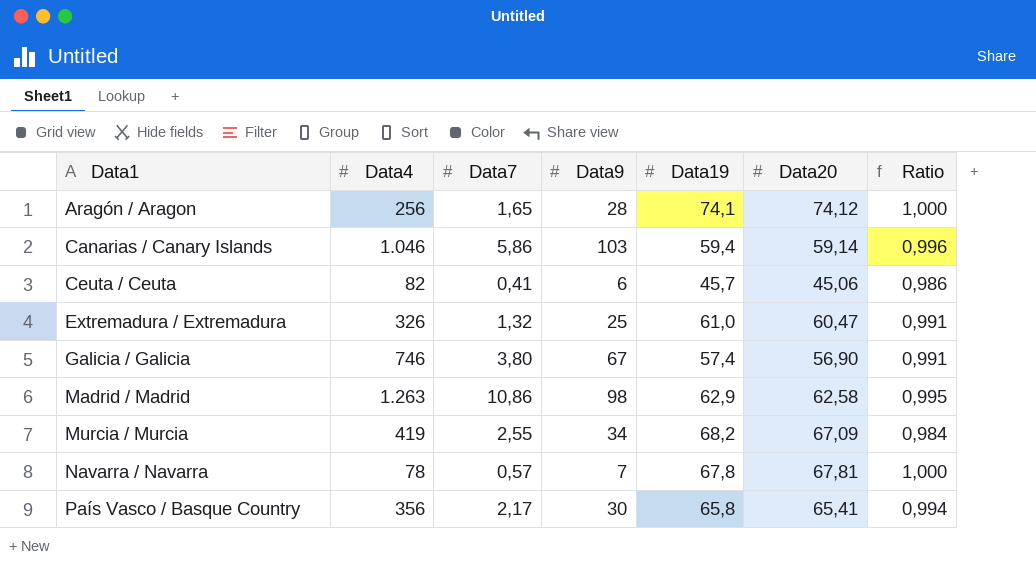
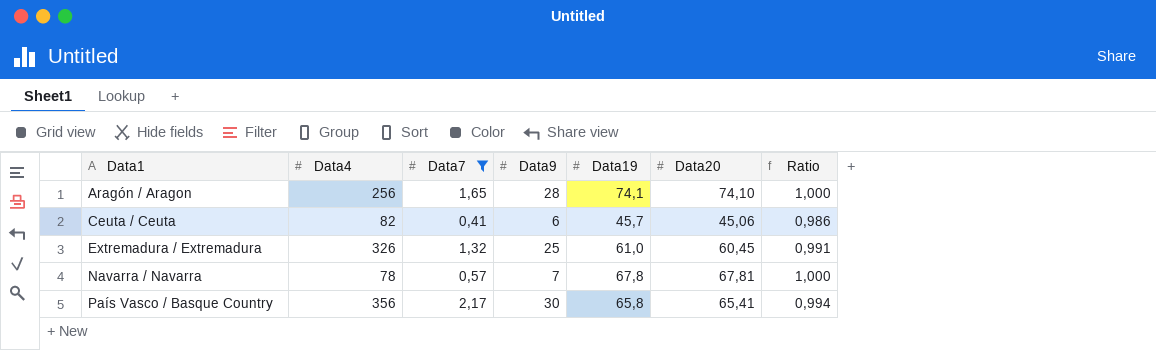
filter: none -> Data7 <= 2,17
Aragón / Aragon | Data20: 74,12 -> 74,10
Extremadura / Extremadura | Data20: 60,47 -> 60,45

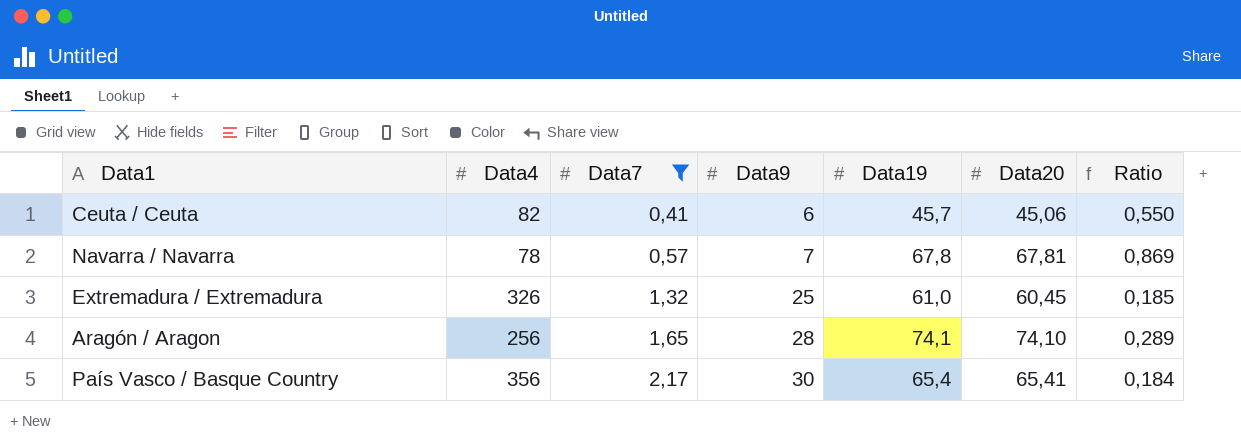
row order: Data1 ascending -> Data7 ascending
column Ratio | formula: [Data20] / [Data19] -> [Data20] / [Data4]
País Vasco / Basque Country | Data19: 65,8 -> 65,4

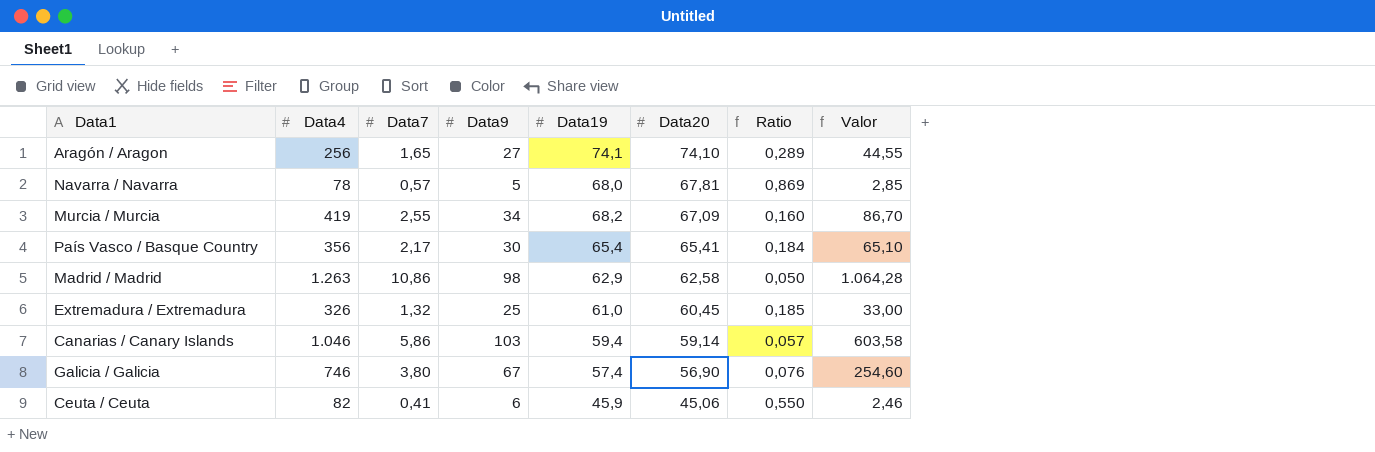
filter: Data7 <= 2,17 -> none
row order: Data7 ascending -> Data20 descending
column Valor | formula: none -> [Data7] * [Data9]
Aragón / Aragon | Data9: 28 -> 27
Navarra / Navarra | Data9: 7 -> 5
Navarra / Navarra | Data19: 67,8 -> 68,0
Ceuta / Ceuta | Data19: 45,7 -> 45,9

